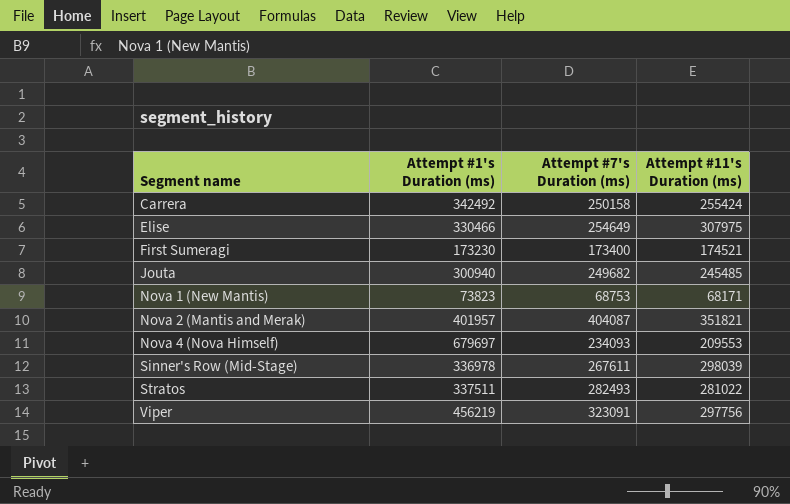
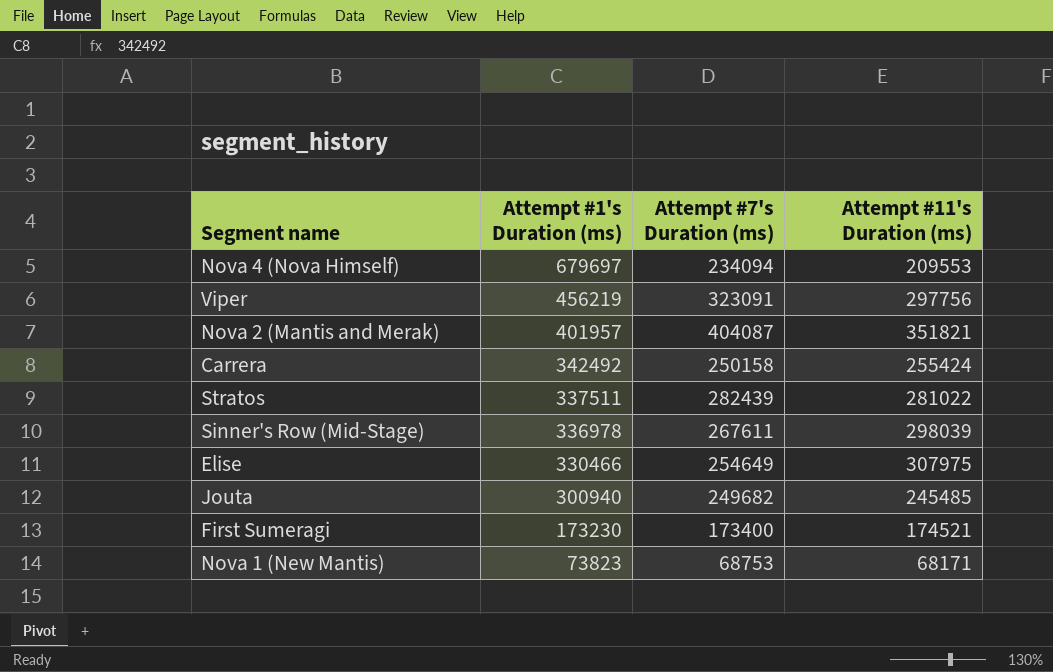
row order: Segment name ascending -> Attempt #1's Duration (ms) descending
Nova 4 (Nova Himself) | Attempt #7's Duration (ms): 234093 -> 234094
Stratos | Attempt #7's Duration (ms): 282493 -> 282439

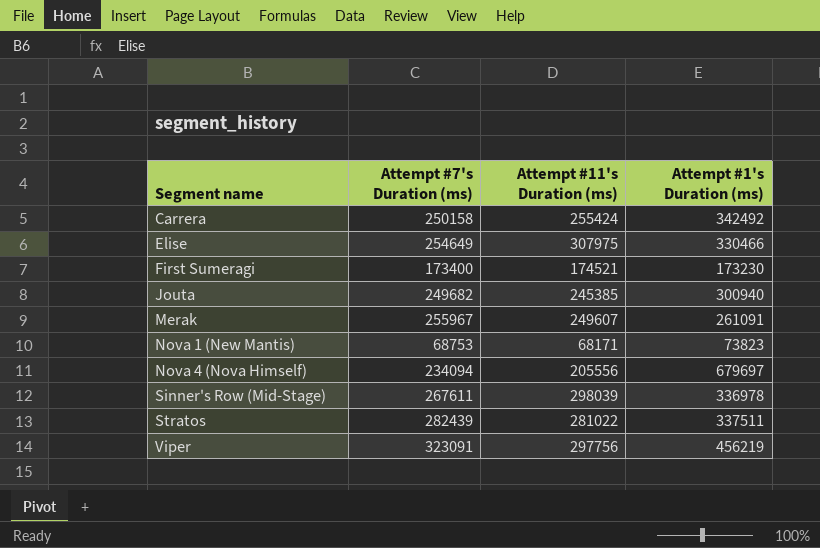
row order: Attempt #1's Duration (ms) descending -> Segment name ascending
column Attempt #1's Duration (ms) | position: 2 -> 4
row Nova 2 (Mantis and Merak): 401957 | 404087 | 351821 -> none
Jouta | Attempt #11's Duration (ms): 245485 -> 245385
row Merak: none -> 255967 | 249607 | 261091
Nova 4 (Nova Himself) | Attempt #11's Duration (ms): 209553 -> 205556

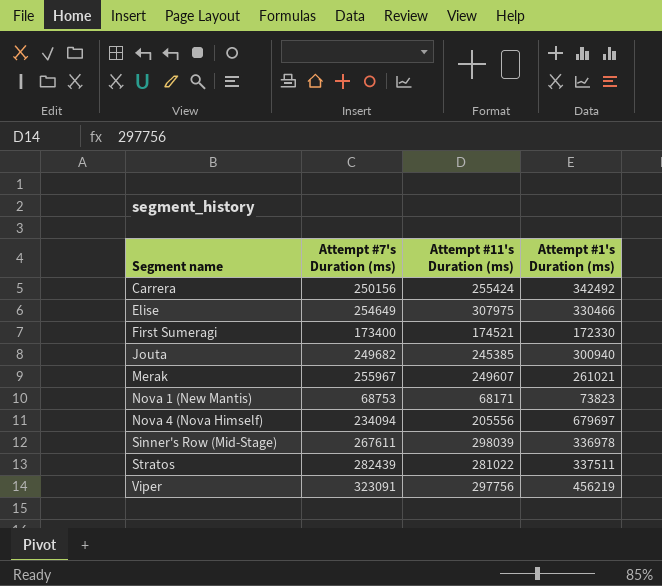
Carrera | Attempt #7's Duration (ms): 250158 -> 250156
First Sumeragi | Attempt #1's Duration (ms): 173230 -> 172330
Merak | Attempt #1's Duration (ms): 261091 -> 261021

